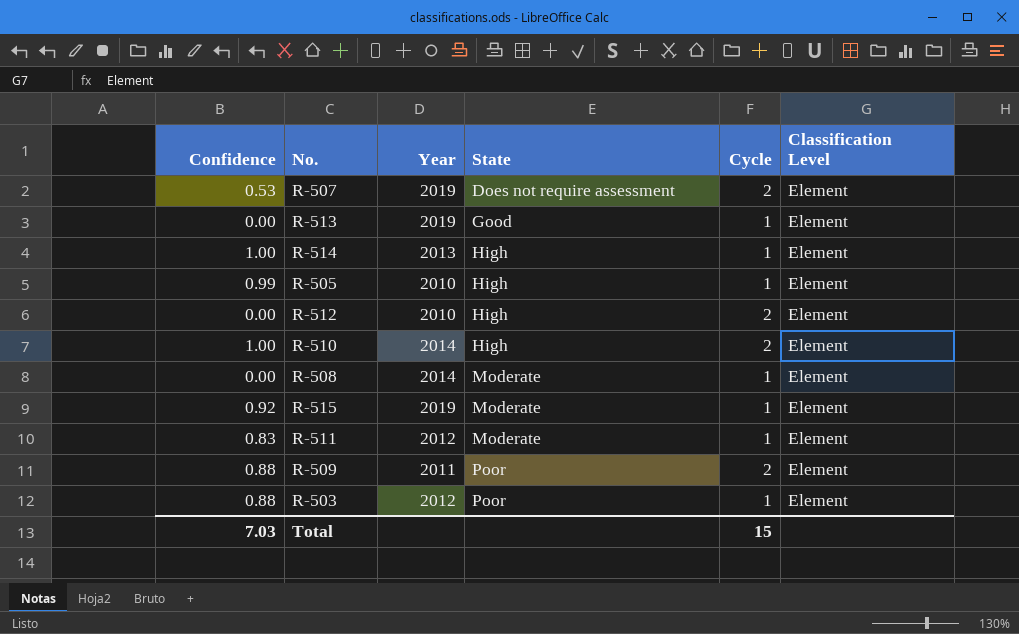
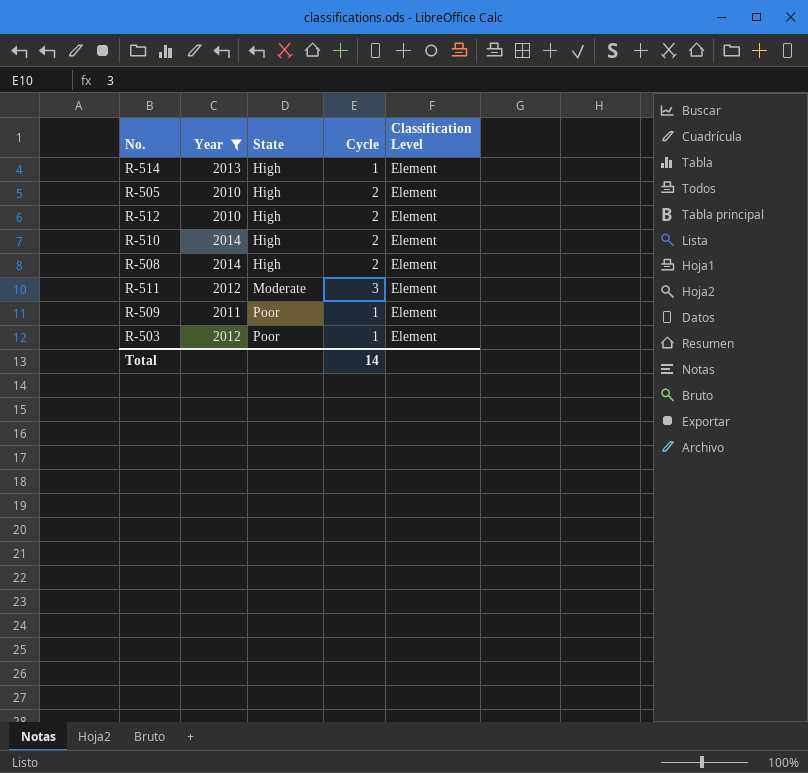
filter: none -> Year != 2019
column Confidence | position: 1 -> none
R-505 | Cycle: 1 -> 2
R-508 | State: Moderate -> High
R-508 | Cycle: 1 -> 2
R-511 | Cycle: 1 -> 3
R-509 | Cycle: 2 -> 1
Total | Cycle: 15 -> 14

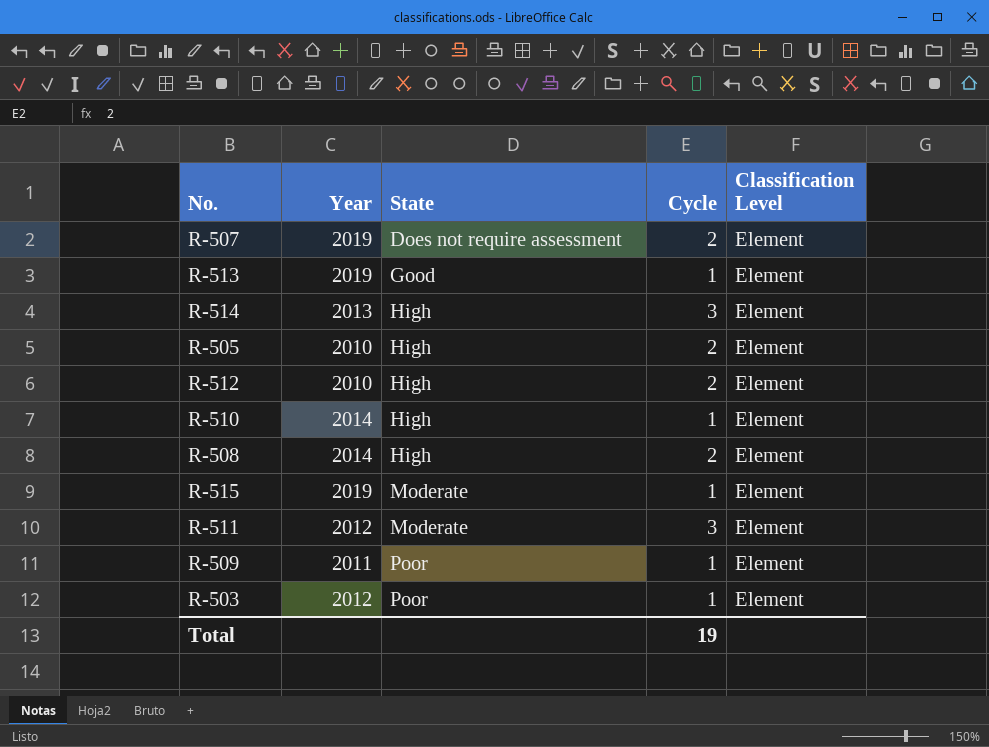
filter: Year != 2019 -> none
R-514 | Cycle: 1 -> 3
R-510 | Cycle: 2 -> 1
Total | Cycle: 14 -> 19

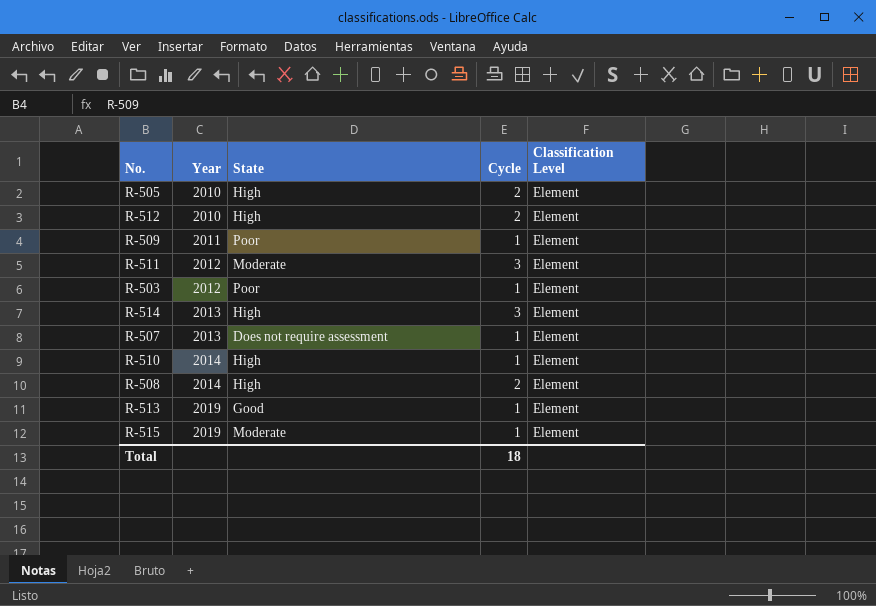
row order: State ascending -> Year ascending
R-507 | Year: 2019 -> 2013
R-507 | Cycle: 2 -> 1
Total | Cycle: 19 -> 18

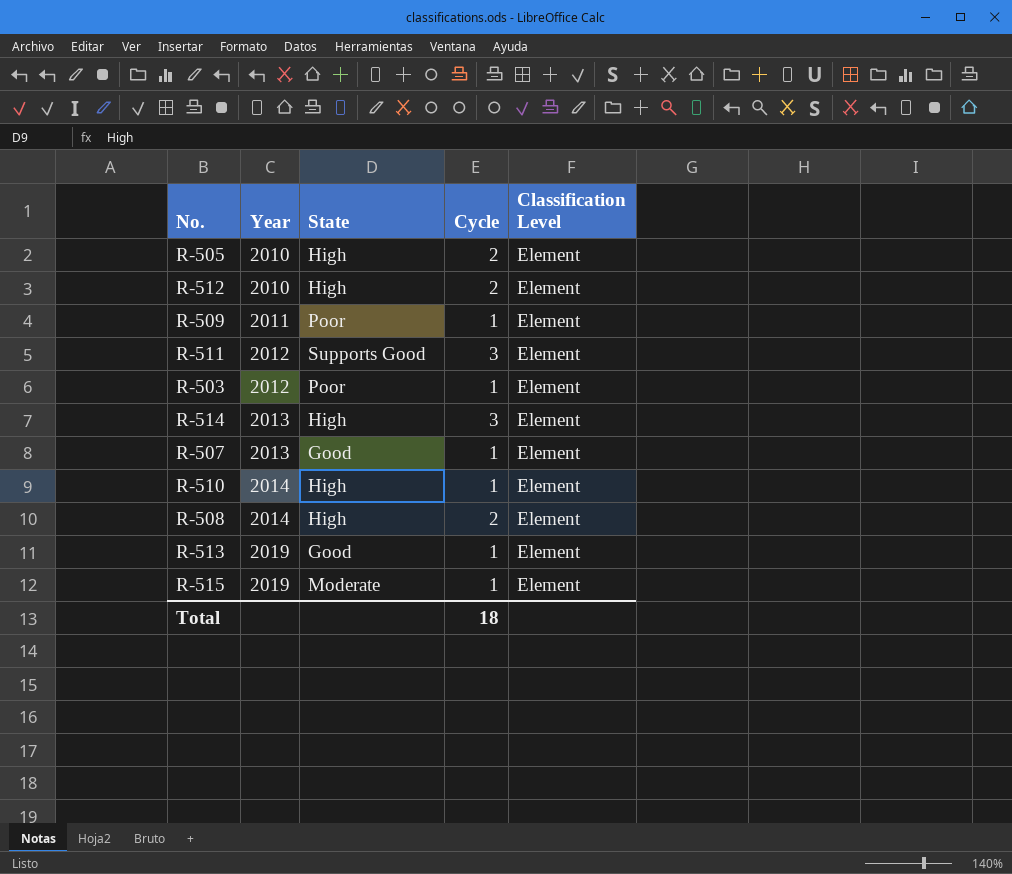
R-511 | State: Moderate -> Supports Good
R-507 | State: Does not require assessment -> Good

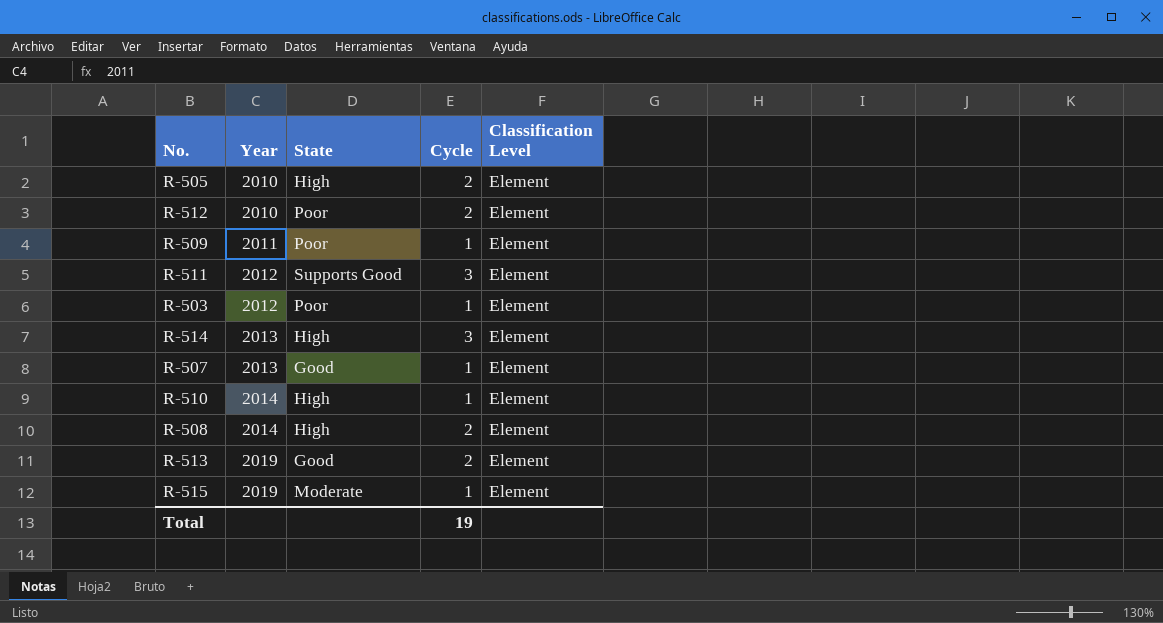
R-512 | State: High -> Poor
R-513 | Cycle: 1 -> 2
Total | Cycle: 18 -> 19

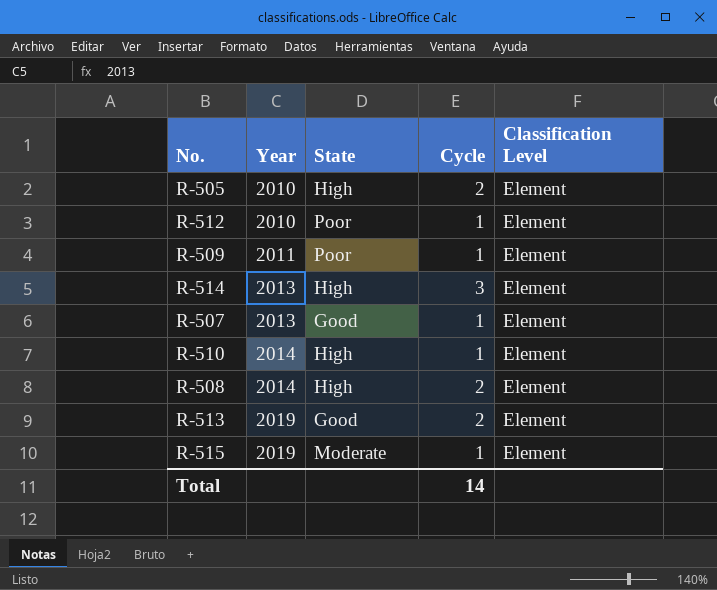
row R-511: 2012 | Supports Good | 3 | Element -> none
row R-503: 2012 | Poor | 1 | Element -> none
R-512 | Cycle: 2 -> 1
Total | Cycle: 19 -> 14

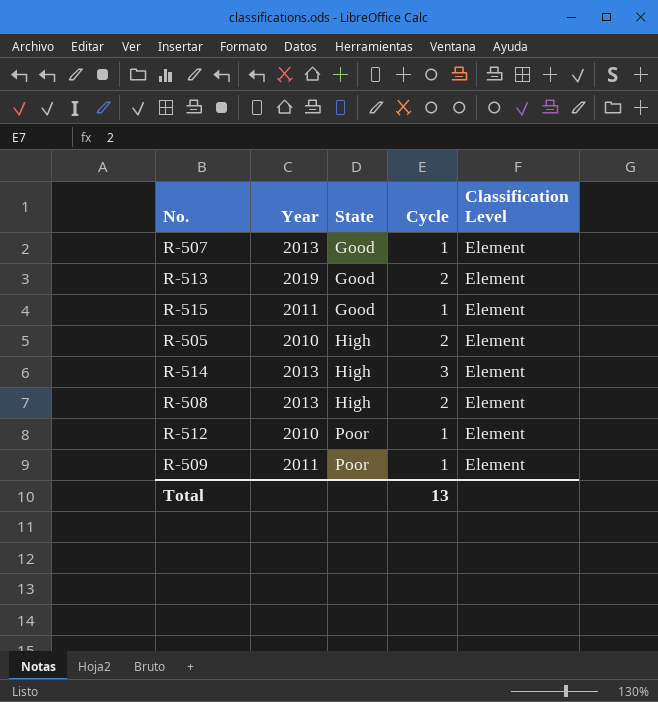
row order: Year ascending -> State ascending
row R-510: 2014 | High | 1 | Element -> none
R-515 | Year: 2019 -> 2011
R-515 | State: Moderate -> Good
R-508 | Year: 2014 -> 2013
Total | Cycle: 14 -> 13

